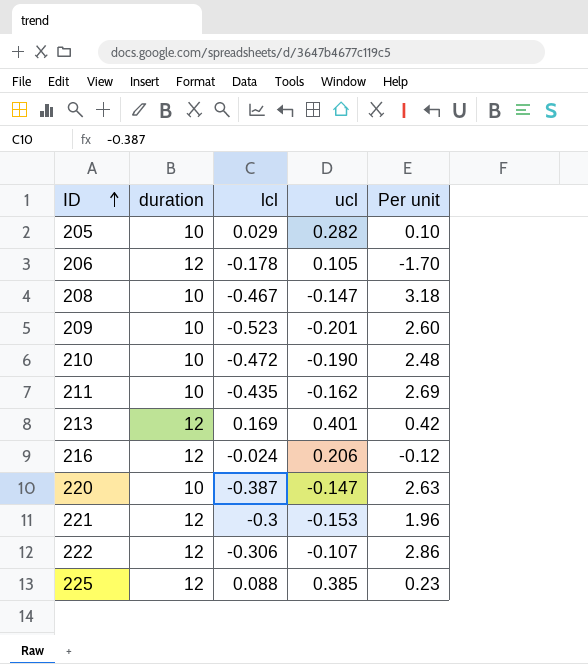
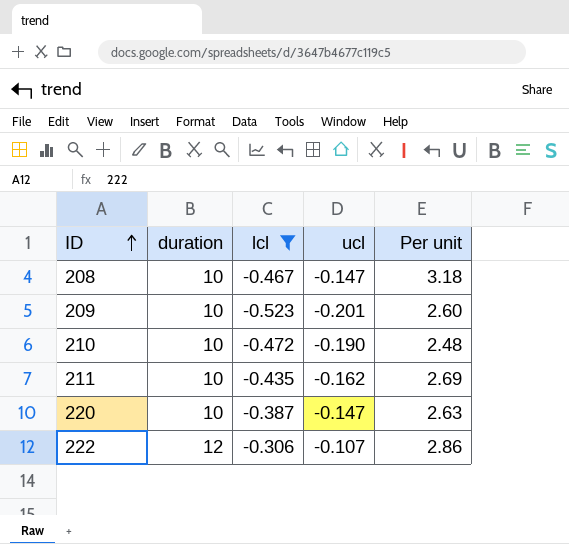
filter: none -> lcl <= -0.306

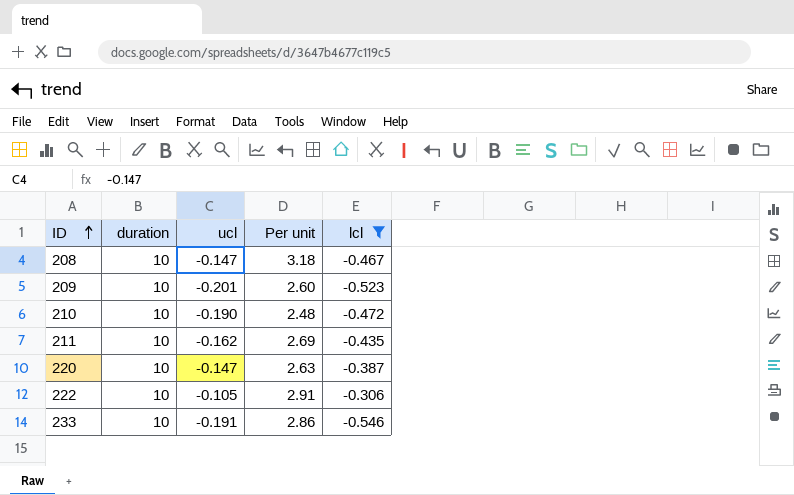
column lcl | position: 3 -> 5
222 | duration: 12 -> 10
222 | ucl: -0.107 -> -0.105
222 | Per unit: 2.86 -> 2.91
row 233: none -> 10 | -0.191 | 2.86 | -0.546

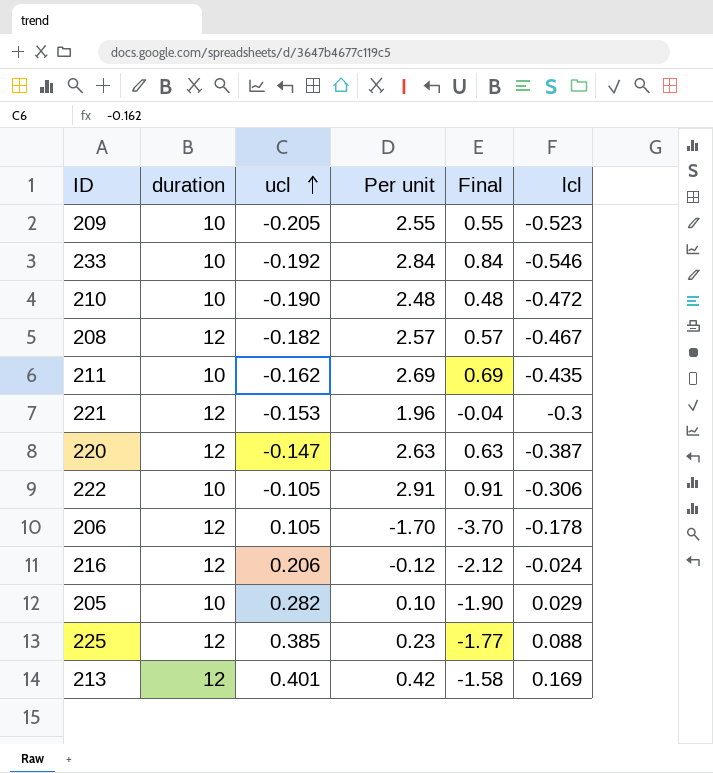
filter: lcl <= -0.306 -> none
row order: ID ascending -> ucl ascending
column Final | formula: none -> [Per unit] - 2
209 | ucl: -0.201 -> -0.205
209 | Per unit: 2.60 -> 2.55
233 | ucl: -0.191 -> -0.192
233 | Per unit: 2.86 -> 2.84
208 | duration: 10 -> 12
208 | ucl: -0.147 -> -0.182
208 | Per unit: 3.18 -> 2.57
220 | duration: 10 -> 12

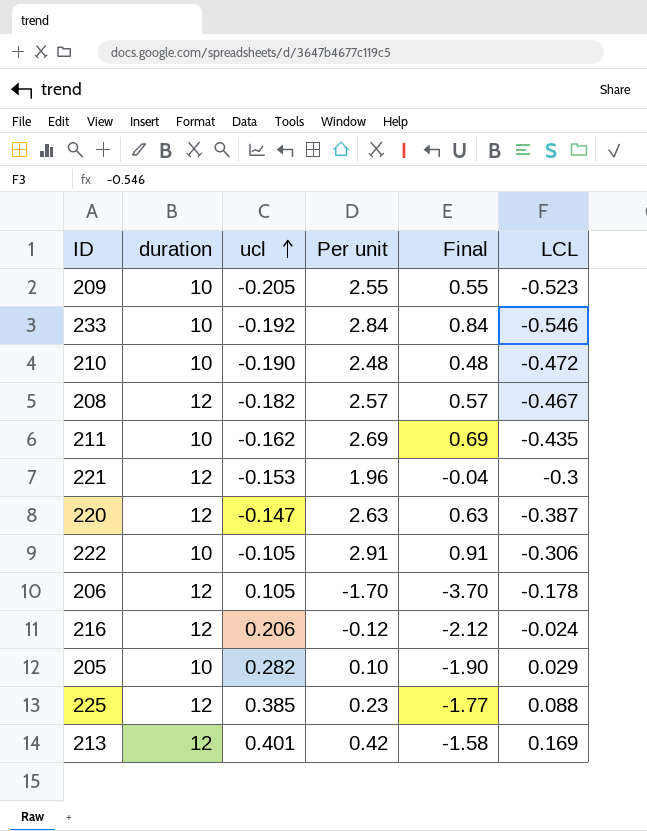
column name: lcl -> LCL

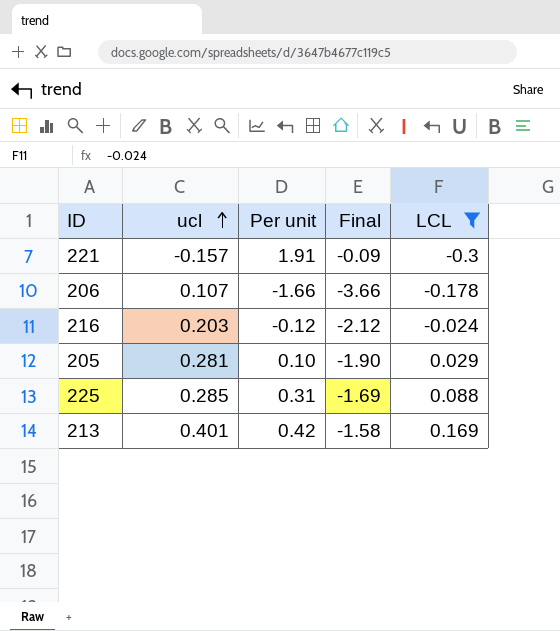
filter: none -> LCL >= -0.3
column duration | position: 2 -> none
221 | ucl: -0.153 -> -0.157
221 | Per unit: 1.96 -> 1.91
221 | Final: -0.04 -> -0.09
206 | ucl: 0.105 -> 0.107
206 | Per unit: -1.70 -> -1.66
206 | Final: -3.70 -> -3.66
216 | ucl: 0.206 -> 0.203
205 | ucl: 0.282 -> 0.281
225 | ucl: 0.385 -> 0.285
225 | Per unit: 0.23 -> 0.31
225 | Final: -1.77 -> -1.69

